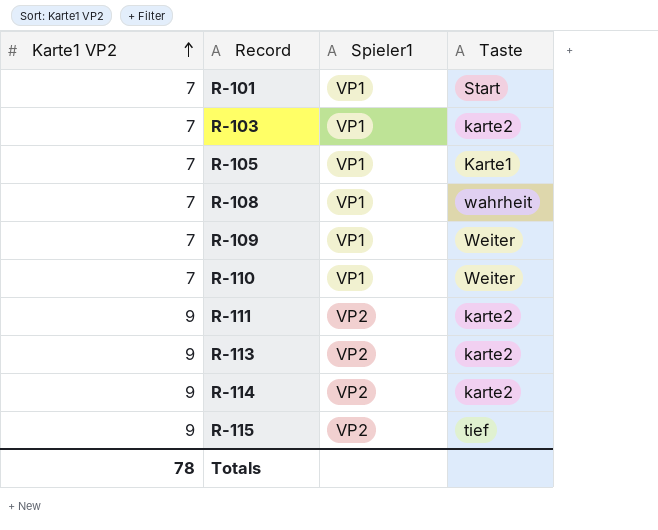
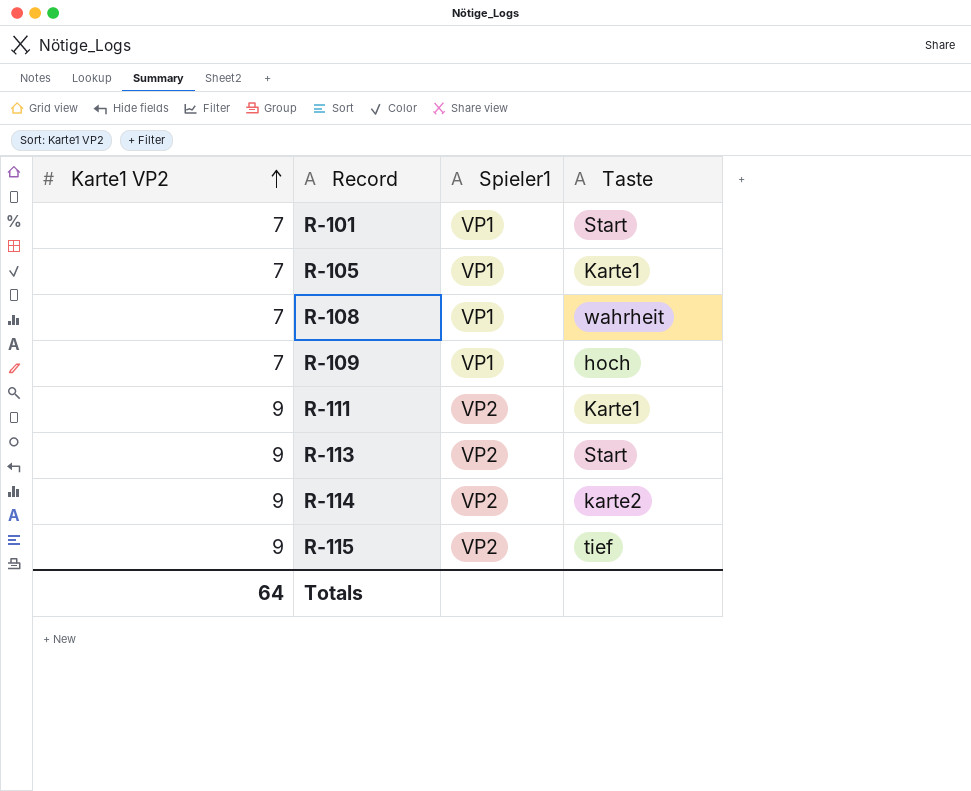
row R-103: 7 | VP1 | karte2 -> none
row R-110: 7 | VP1 | Weiter -> none
R-109 | Taste: Weiter -> hoch
R-111 | Taste: karte2 -> Karte1
R-113 | Taste: karte2 -> Start
Totals | Karte1 VP2: 78 -> 64

